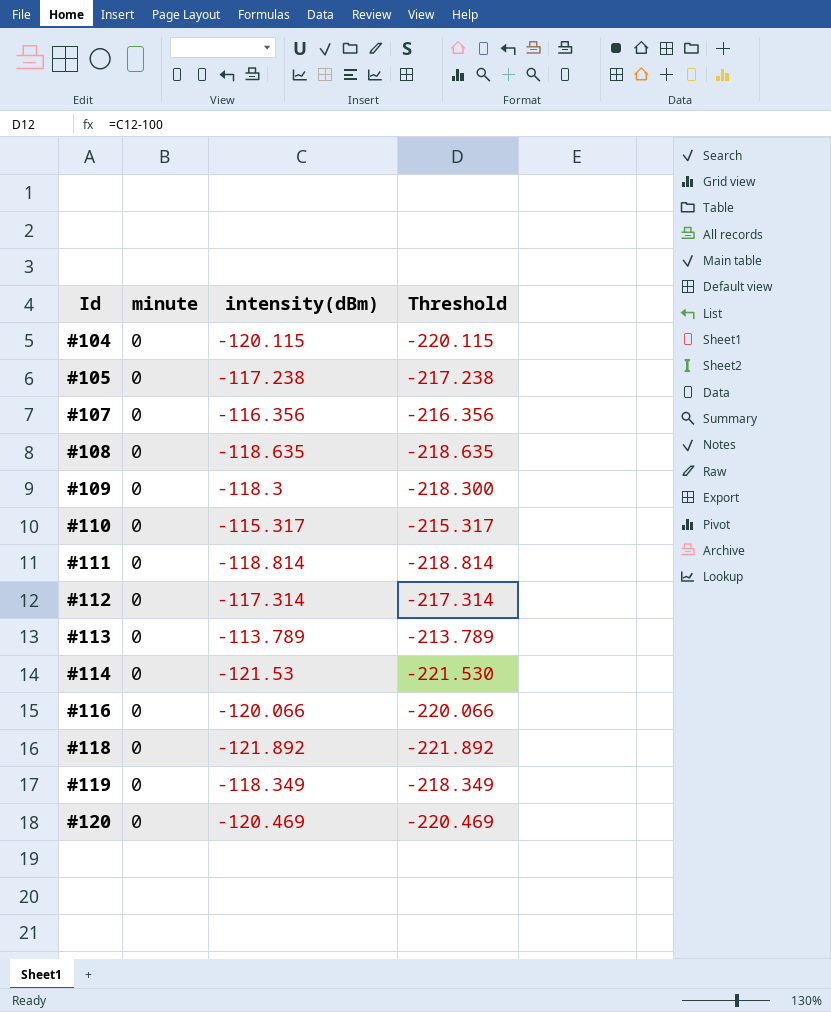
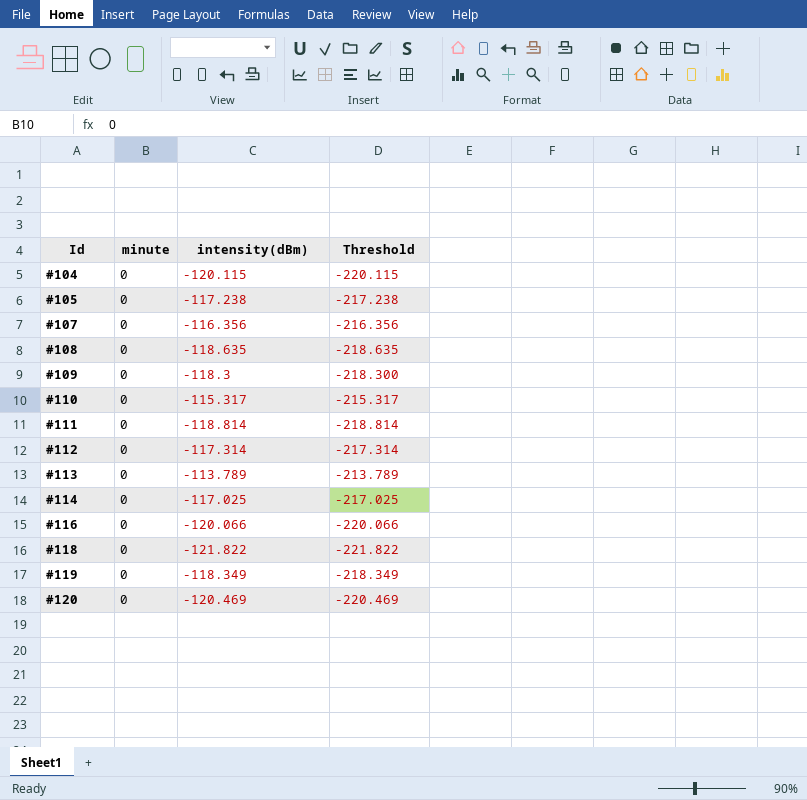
#114 | intensity(dBm): -121.53 -> -117.025
#114 | Threshold: -221.530 -> -217.025
#118 | intensity(dBm): -121.892 -> -121.822
#118 | Threshold: -221.892 -> -221.822

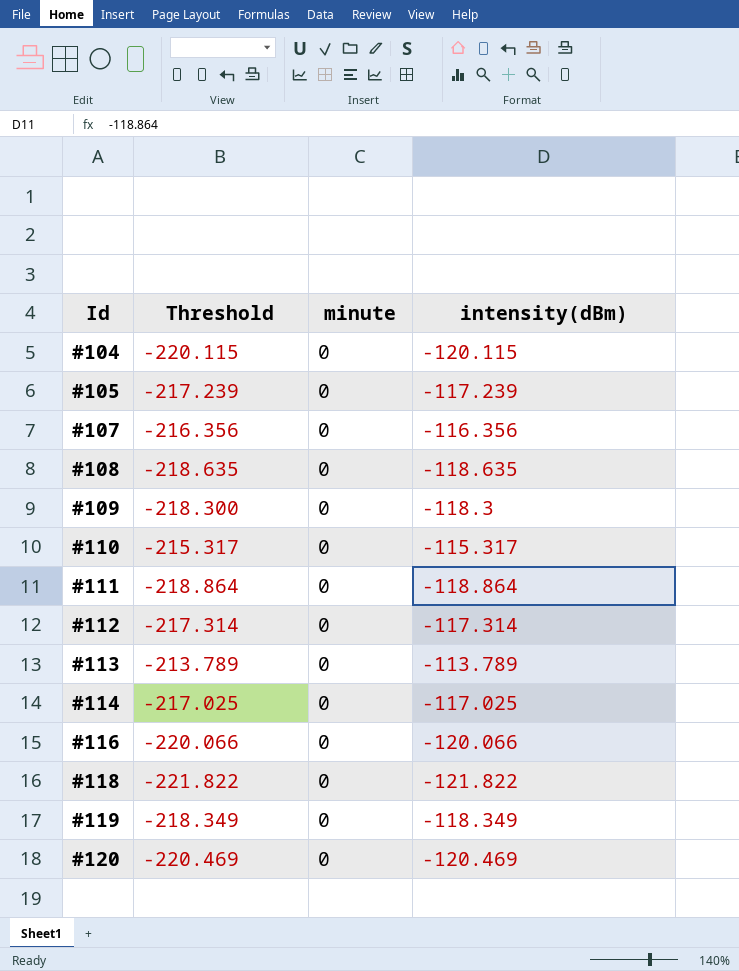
column Threshold | position: 4 -> 2
#105 | Threshold: -217.238 -> -217.239
#105 | intensity(dBm): -117.238 -> -117.239
#111 | Threshold: -218.814 -> -218.864
#111 | intensity(dBm): -118.814 -> -118.864

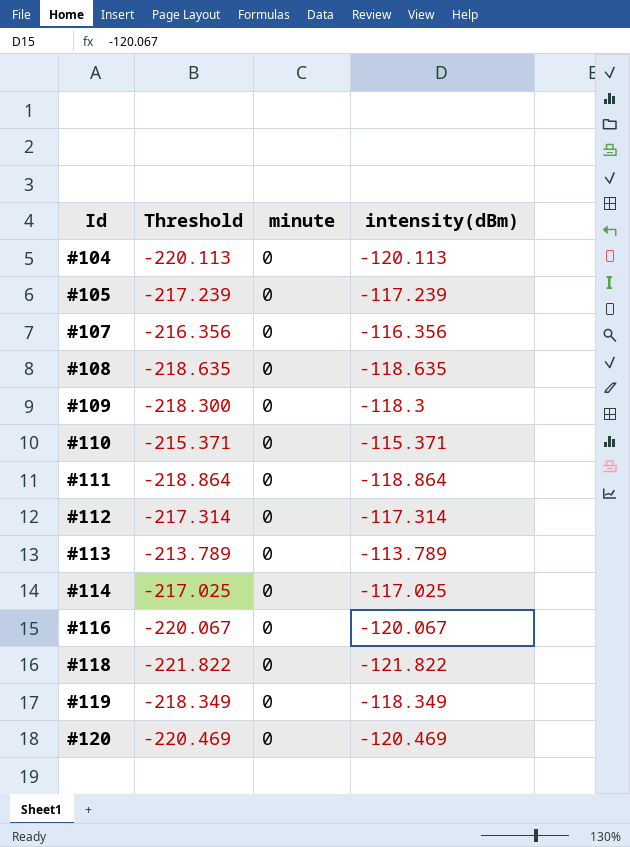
#104 | Threshold: -220.115 -> -220.113
#104 | intensity(dBm): -120.115 -> -120.113
#110 | Threshold: -215.317 -> -215.371
#110 | intensity(dBm): -115.317 -> -115.371
#116 | Threshold: -220.066 -> -220.067
#116 | intensity(dBm): -120.066 -> -120.067

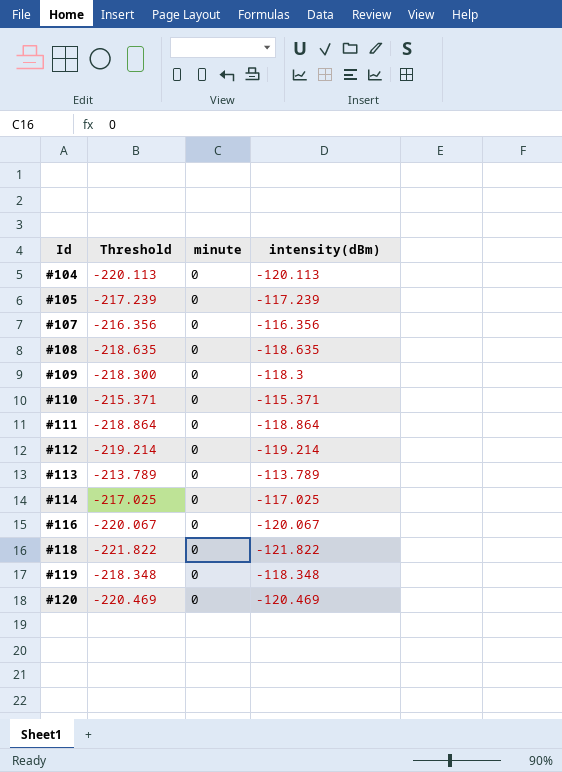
#112 | Threshold: -217.314 -> -219.214
#112 | intensity(dBm): -117.314 -> -119.214
#119 | Threshold: -218.349 -> -218.348
#119 | intensity(dBm): -118.349 -> -118.348

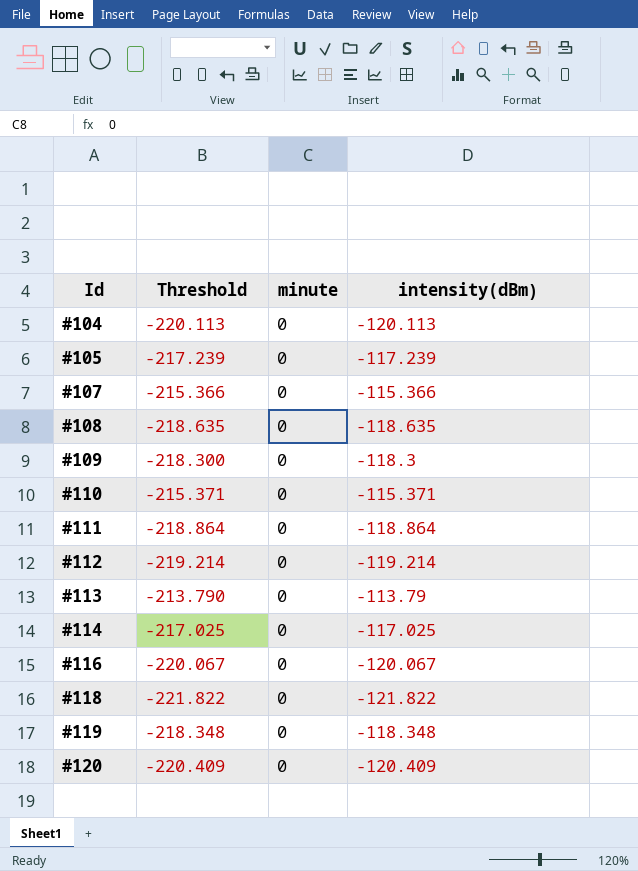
#107 | Threshold: -216.356 -> -215.366
#107 | intensity(dBm): -116.356 -> -115.366
#113 | Threshold: -213.789 -> -213.790
#113 | intensity(dBm): -113.789 -> -113.79
#120 | Threshold: -220.469 -> -220.409
#120 | intensity(dBm): -120.469 -> -120.409

